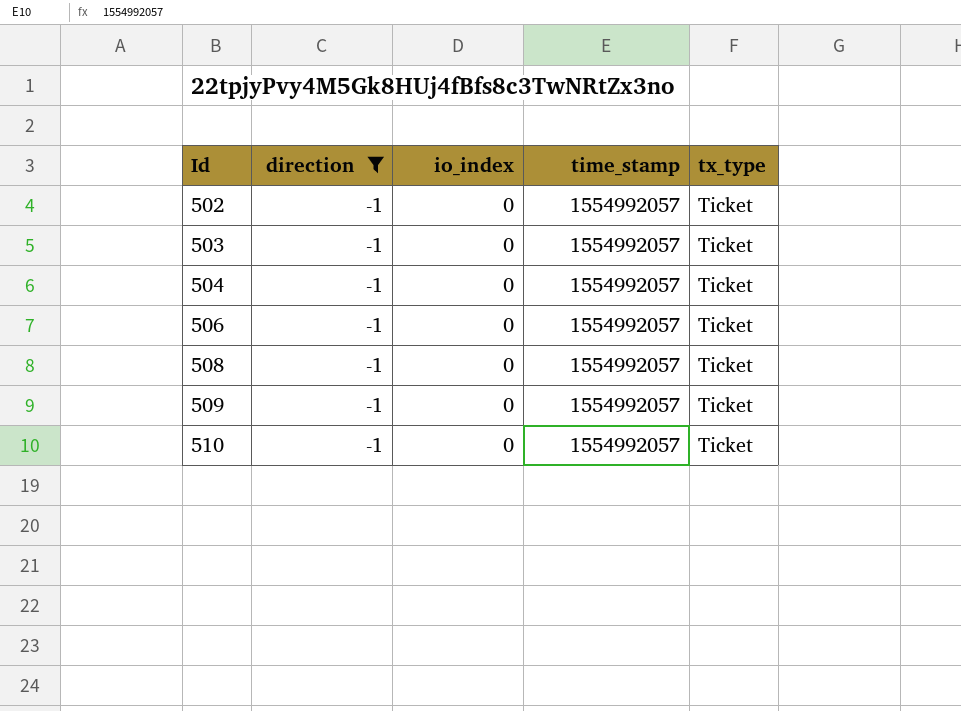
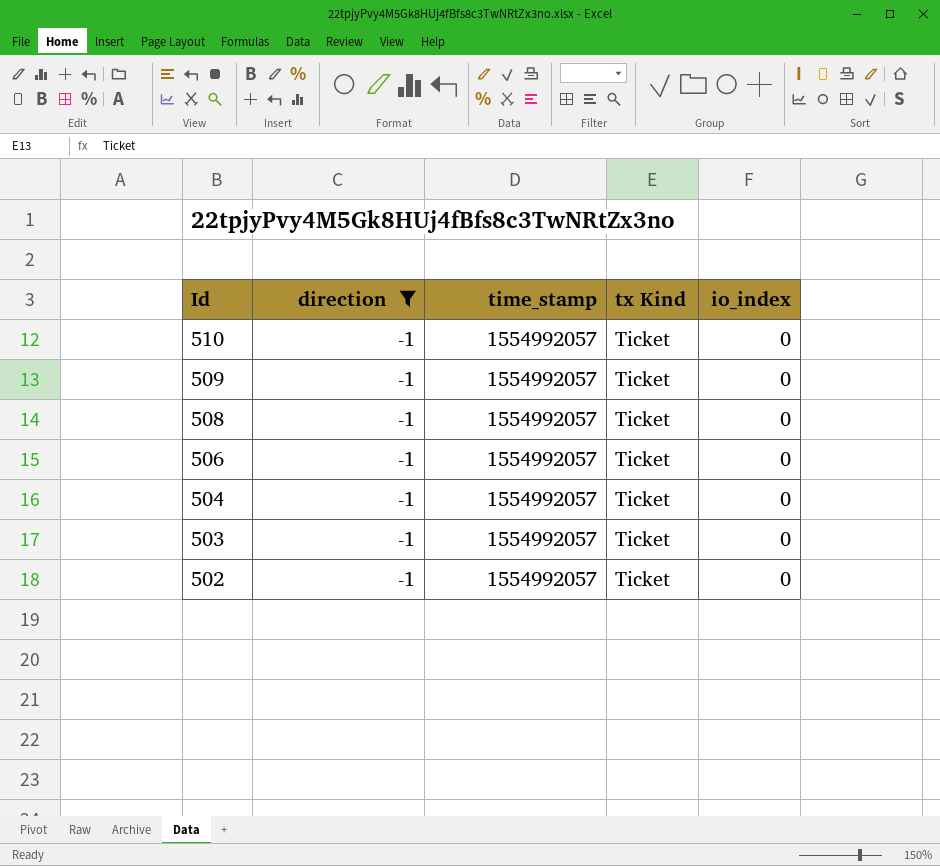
row order: Id ascending -> Id descending
column name: tx_type -> tx Kind
column io_index | position: 3 -> 5

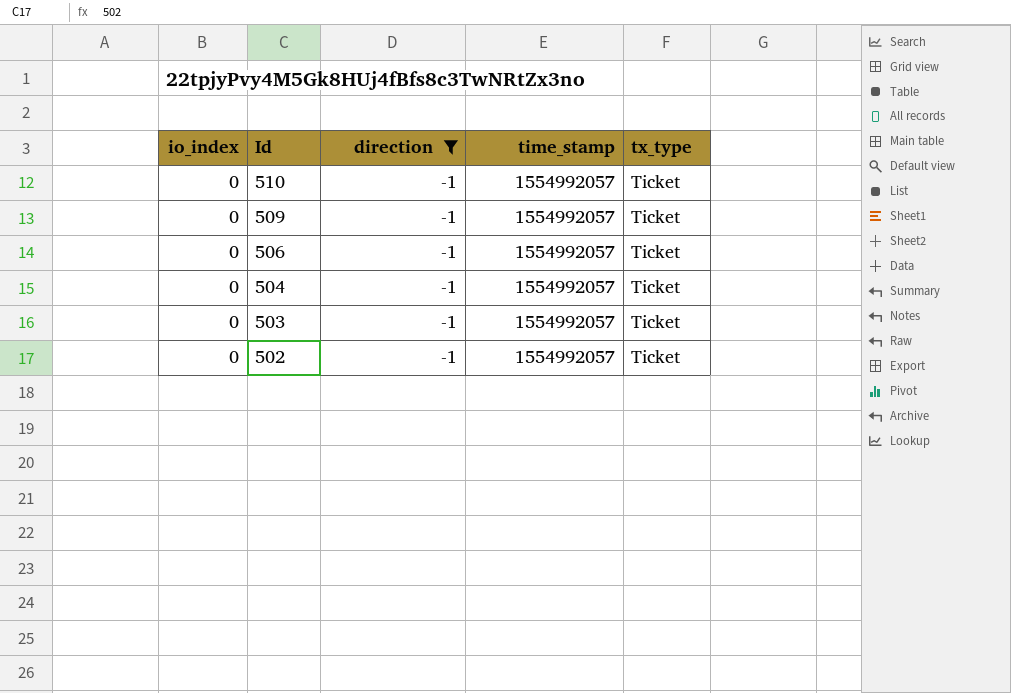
column io_index | position: 5 -> 1
column name: tx Kind -> tx_type
row 508: -1 | 1554992057 | Ticket | 0 -> none

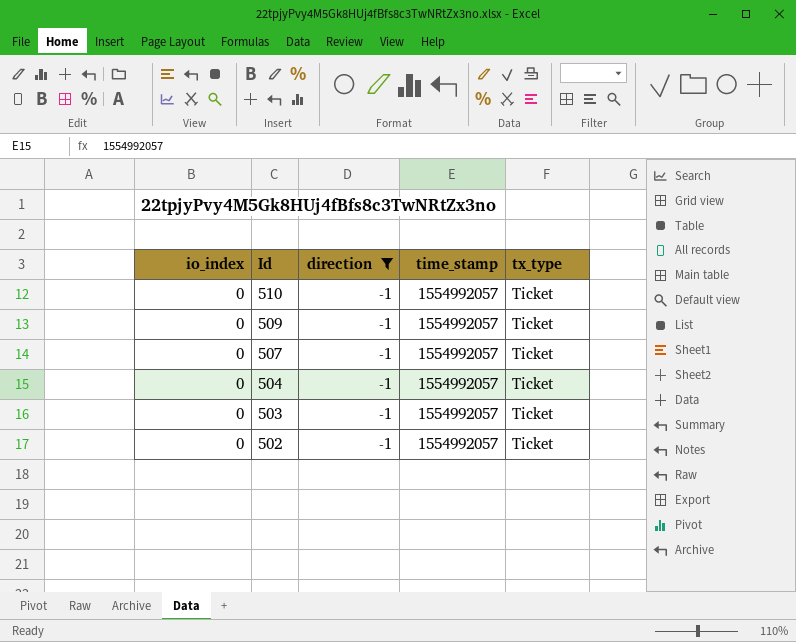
row 506: 0 | -1 | 1554992057 | Ticket -> none
row 507: none -> 0 | -1 | 1554992057 | Ticket

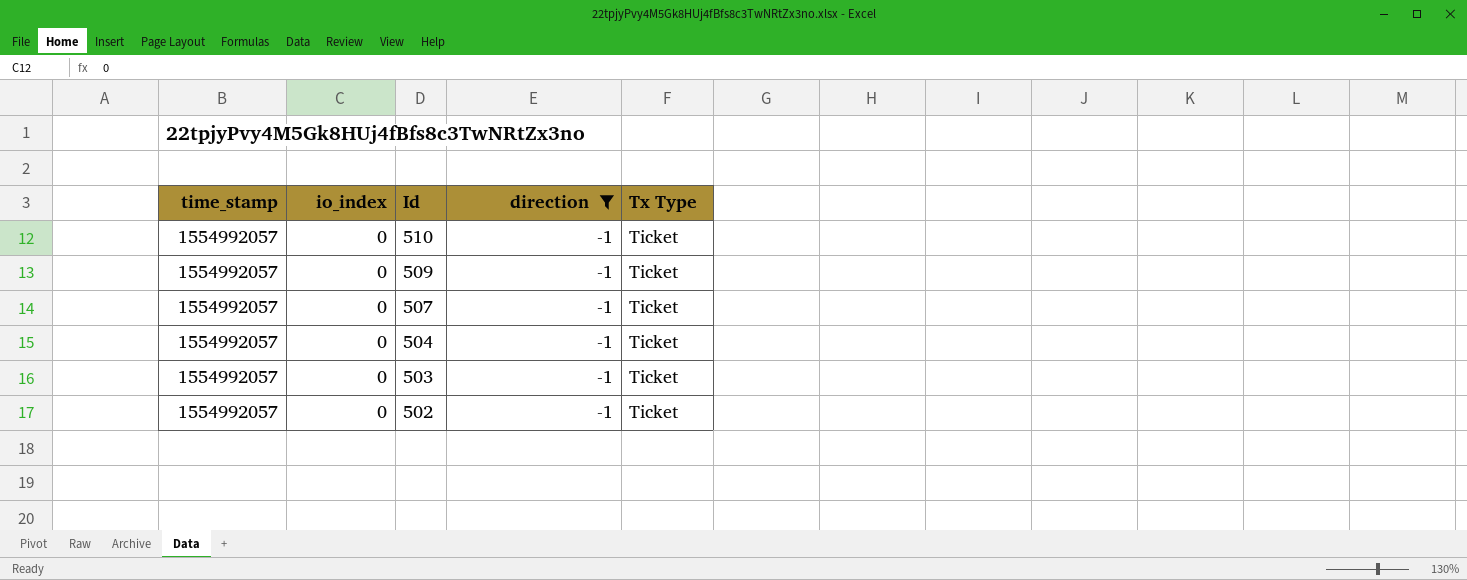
column time_stamp | position: 4 -> 1
column name: tx_type -> Tx Type

